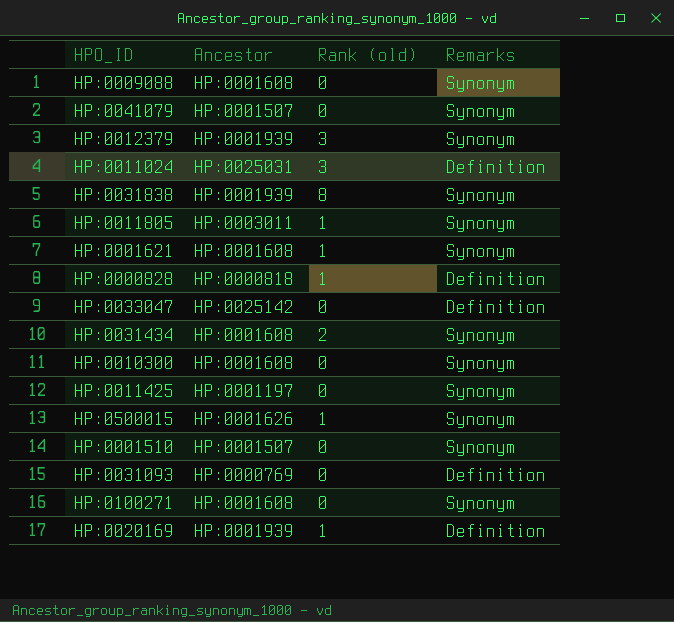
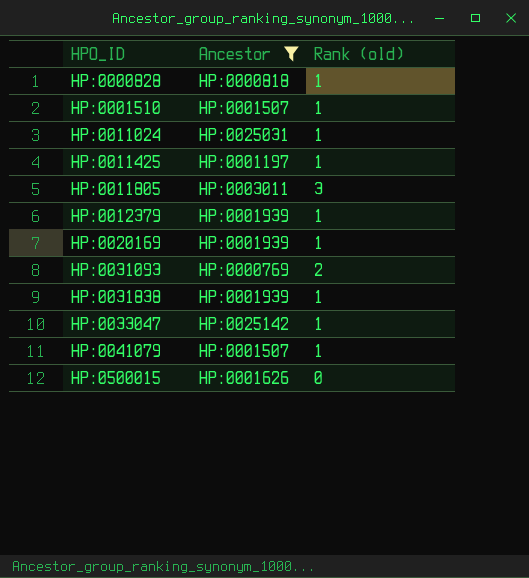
filter: none -> Ancestor != HP:0001608
row order: none -> HPO_ID ascending
column Remarks | position: 4 -> none
HP:0001510 | Rank (old): 0 -> 1
HP:0011024 | Rank (old): 3 -> 1
HP:0011425 | Rank (old): 0 -> 1
HP:0011805 | Rank (old): 1 -> 3
HP:0012379 | Rank (old): 3 -> 1
HP:0031093 | Rank (old): 0 -> 2
HP:0031838 | Rank (old): 8 -> 1
HP:0033047 | Rank (old): 0 -> 1
HP:0041079 | Rank (old): 0 -> 1
HP:0500015 | Rank (old): 1 -> 0

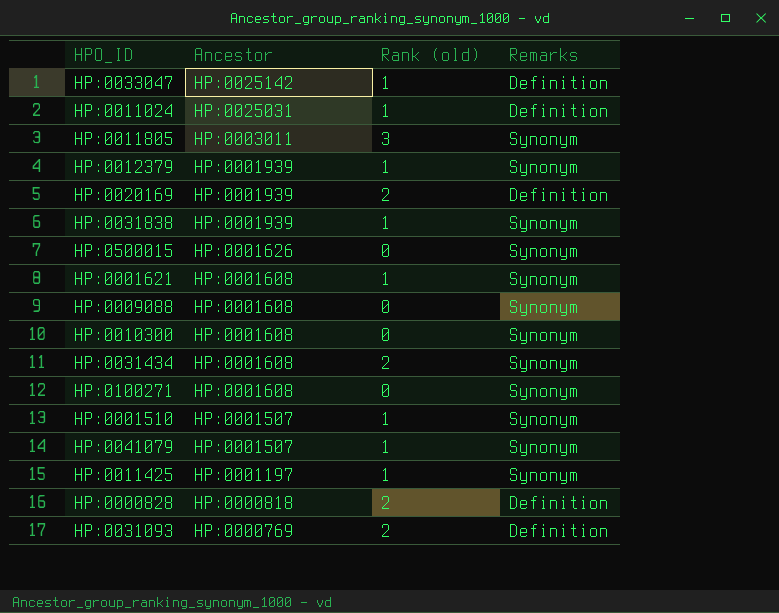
filter: Ancestor != HP:0001608 -> none
row order: HPO_ID ascending -> Ancestor descending
column Remarks | position: none -> 4
HP:0020169 | Rank (old): 1 -> 2
HP:0000828 | Rank (old): 1 -> 2

